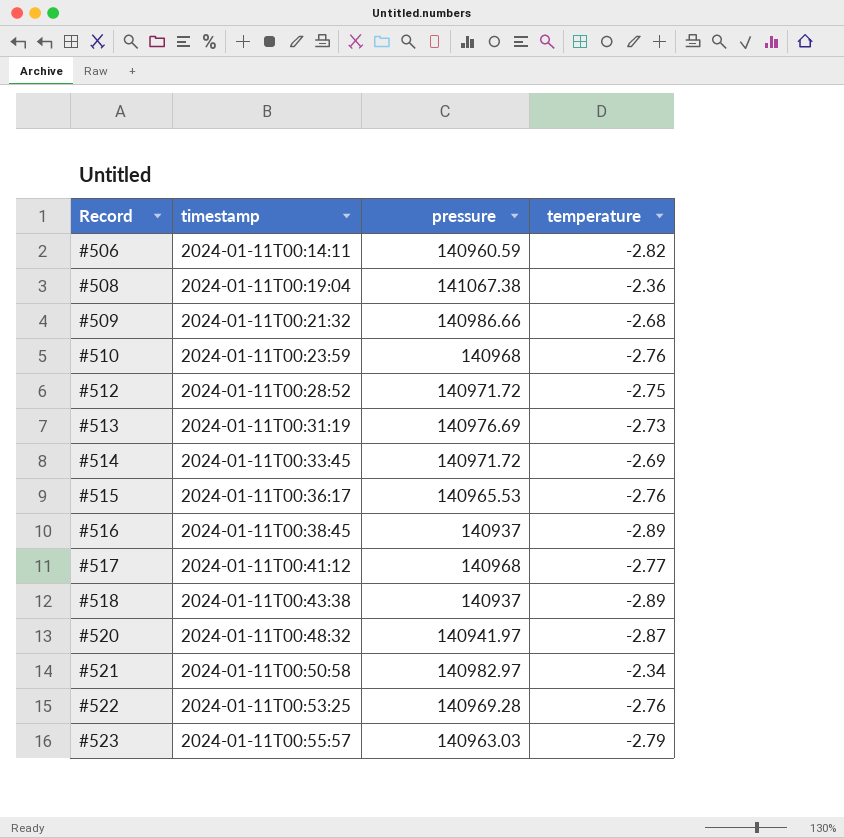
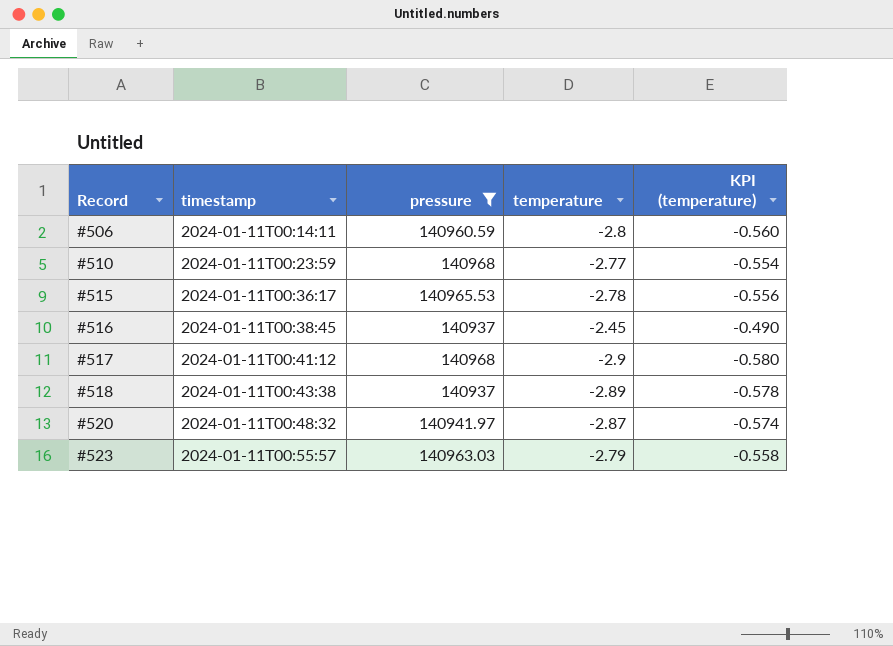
filter: none -> pressure <= 140968
column KPI (temperature) | formula: none -> [temperature] * 0.2
#506 | temperature: -2.82 -> -2.8
#510 | temperature: -2.76 -> -2.77
#515 | temperature: -2.76 -> -2.78
#516 | temperature: -2.89 -> -2.45
#517 | temperature: -2.77 -> -2.9

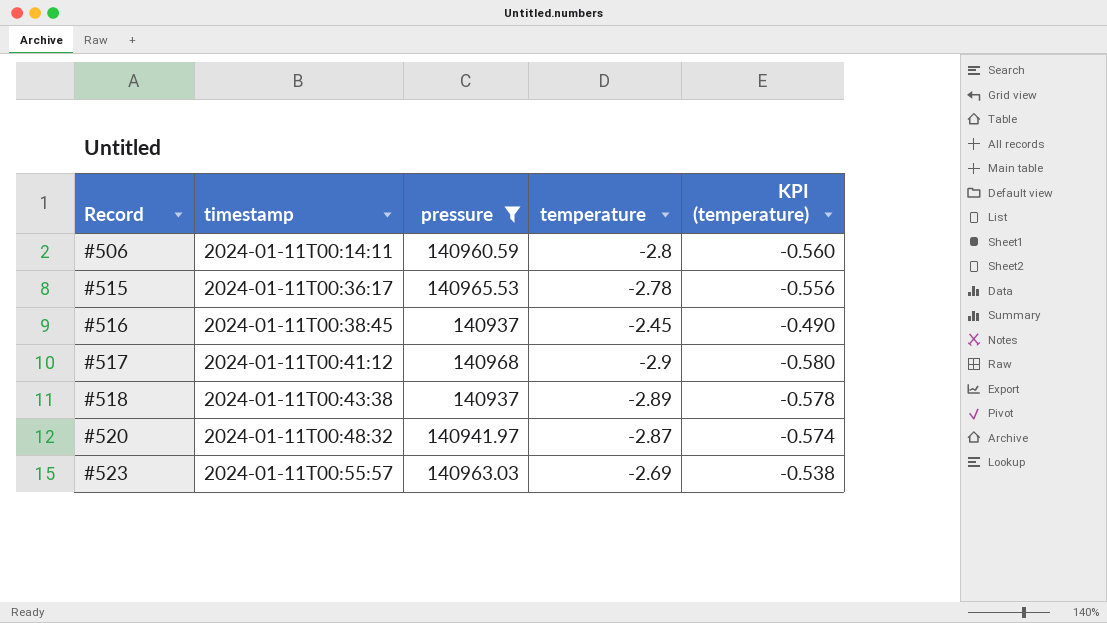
row #510: 2024-01-11T00:23:59 | 140968 | -2.77 | -0.554 -> none
#523 | temperature: -2.79 -> -2.69
#523 | KPI (temperature): -0.558 -> -0.538

